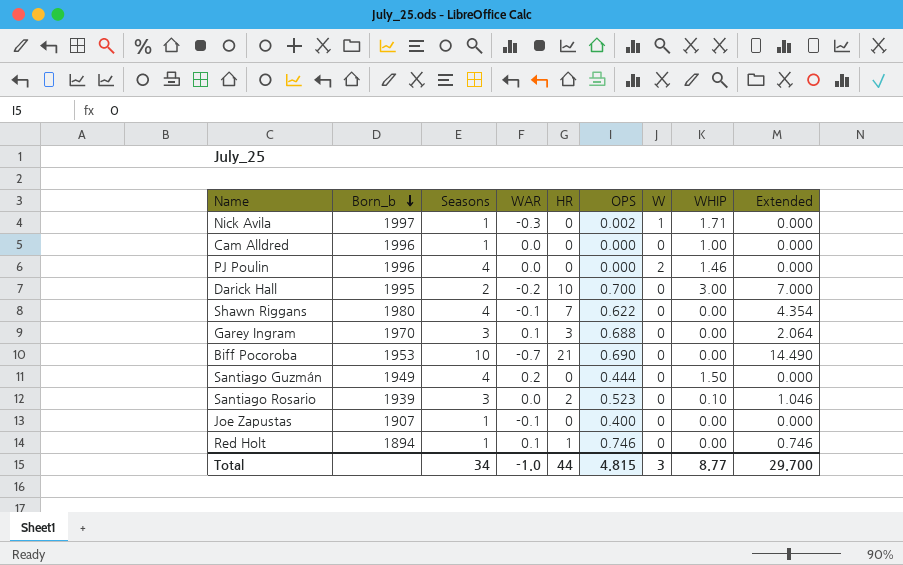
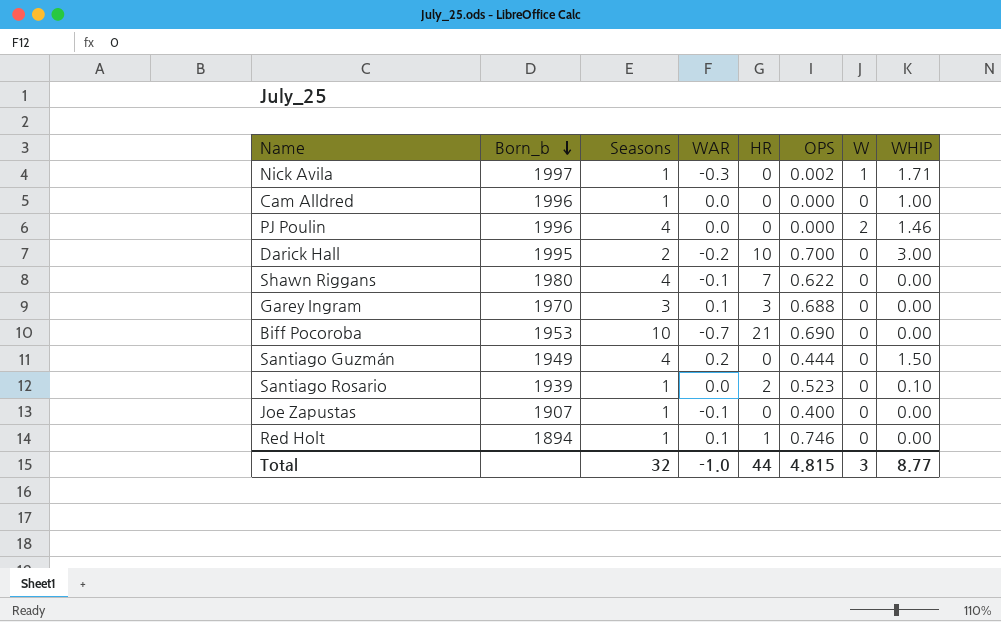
column Extended | formula: [HR] * [OPS] -> none
Santiago Rosario | Seasons: 3 -> 1
Total | Seasons: 34 -> 32

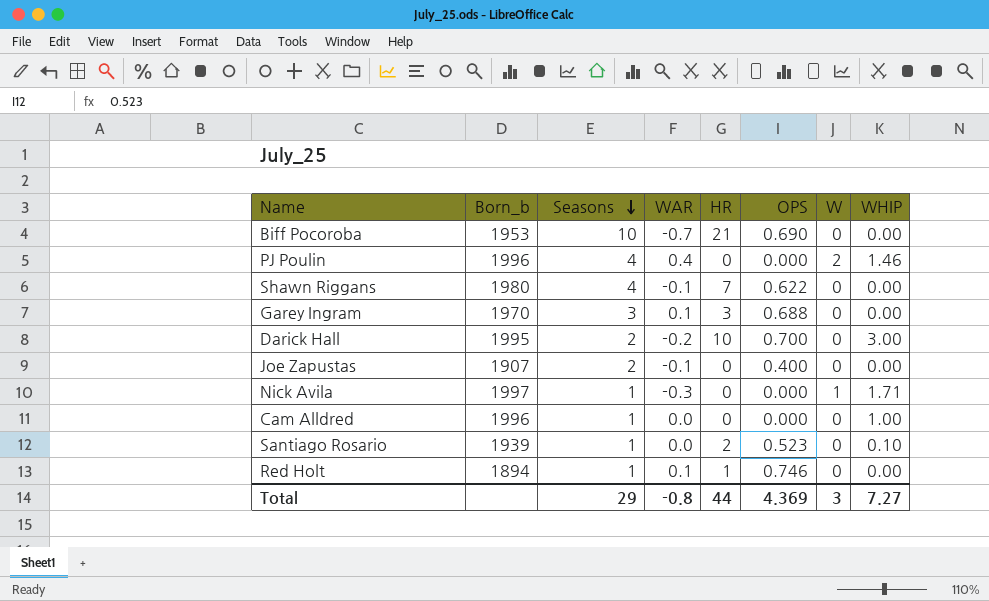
row order: Born_b descending -> Seasons descending
row Santiago Guzmán: 1949 | 4 | 0.2 | 0 | 0.444 | 0 | 1.50 -> none
PJ Poulin | WAR: 0.0 -> 0.4
Joe Zapustas | Seasons: 1 -> 2
Nick Avila | OPS: 0.002 -> 0.000
Total | Seasons: 32 -> 29
Total | WAR: -1.0 -> -0.8
Total | OPS: 4.815 -> 4.369
Total | WHIP: 8.77 -> 7.27

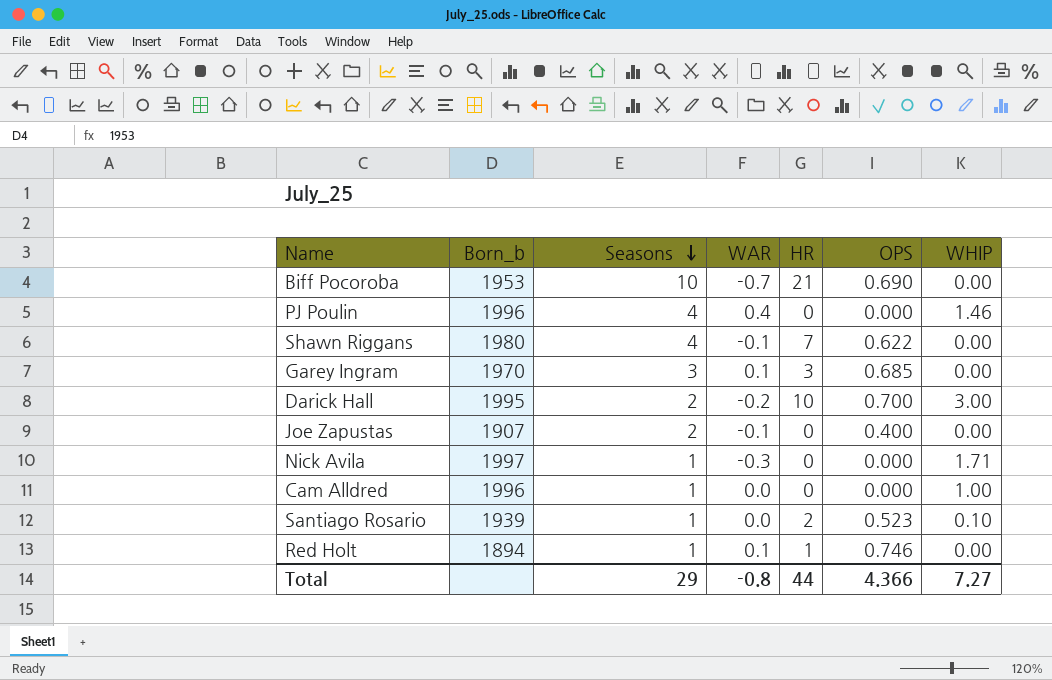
column W | position: 7 -> none
Garey Ingram | OPS: 0.688 -> 0.685
Total | OPS: 4.369 -> 4.366

